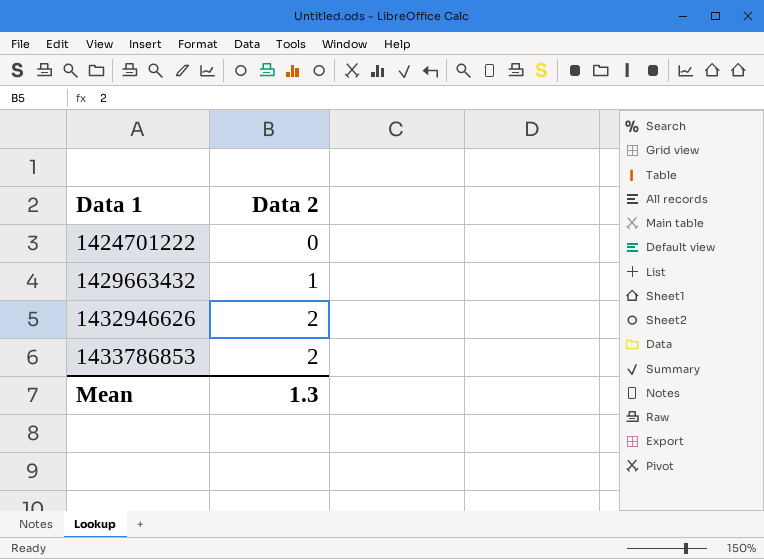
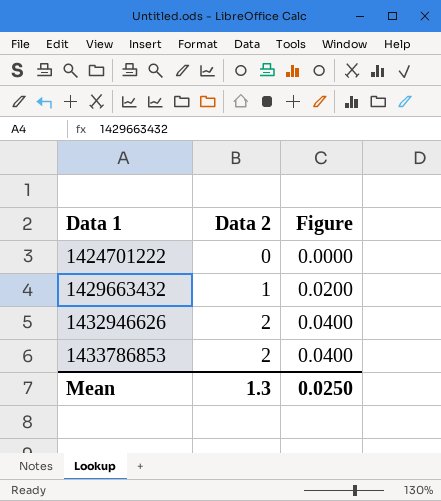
column Figure | formula: none -> [Data 2] * 0.02

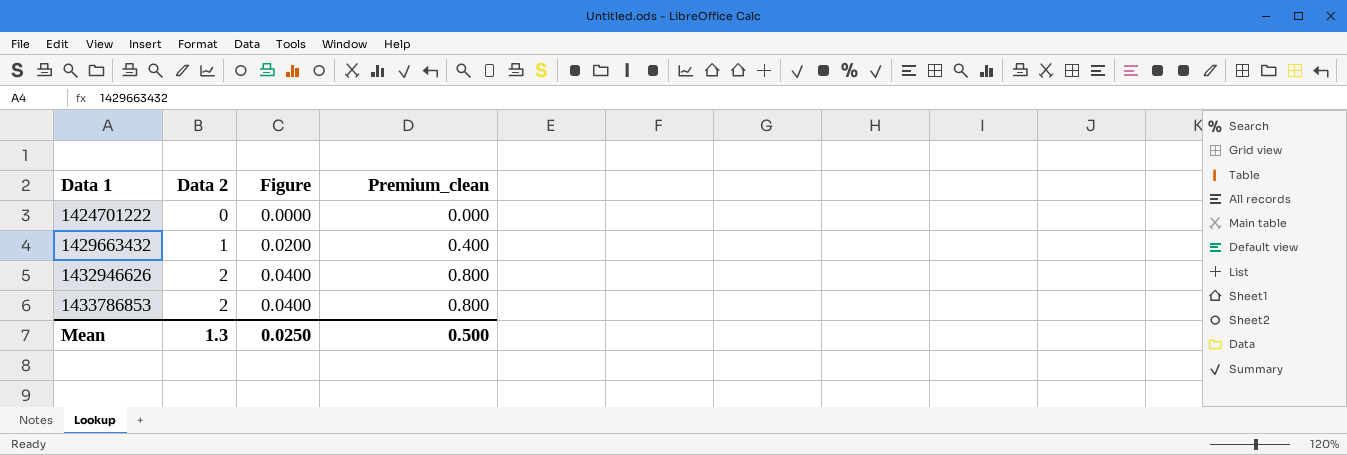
column Premium_clean | formula: none -> [Data 2] * 0.4

